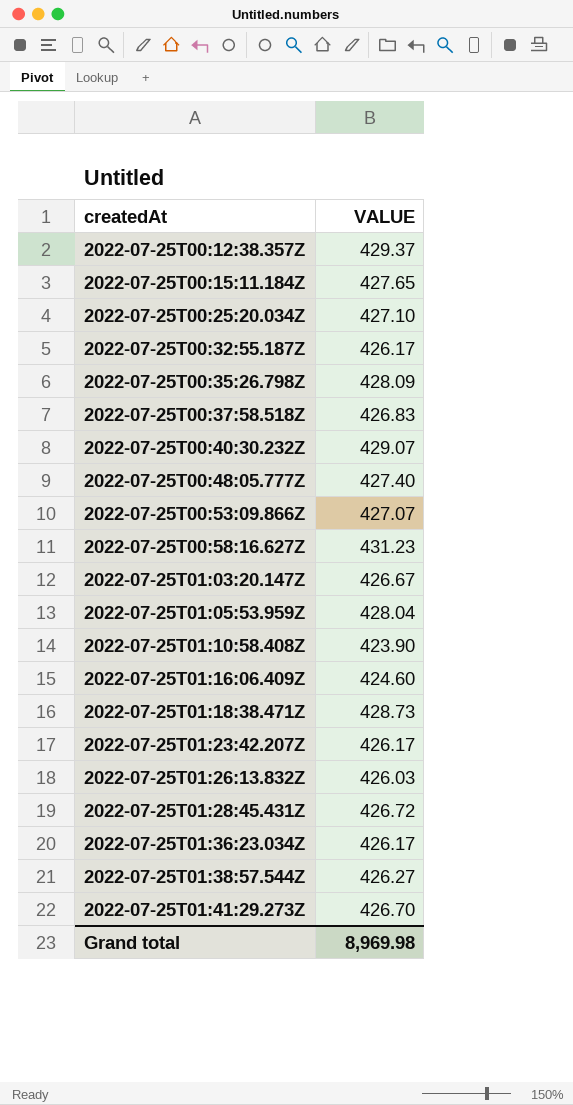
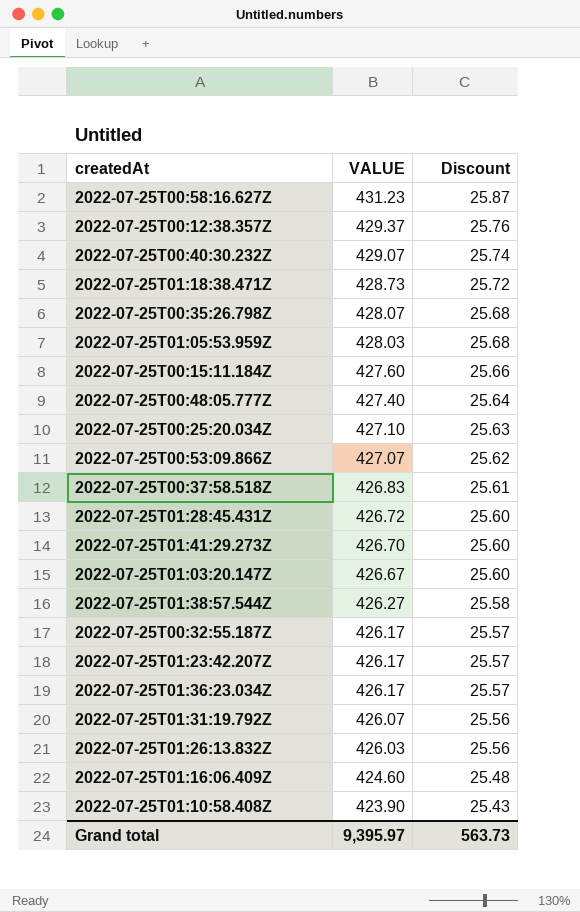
row order: createdAt ascending -> VALUE descending
column Discount | formula: none -> [VALUE] * 0.06
2022-07-25T00:35:26.798Z | VALUE: 428.09 -> 428.07
2022-07-25T01:05:53.959Z | VALUE: 428.04 -> 428.03
2022-07-25T00:15:11.184Z | VALUE: 427.65 -> 427.60
row 2022-07-25T01:31:19.792Z: none -> 426.07 | 25.56
Grand total | VALUE: 8,969.98 -> 9,395.97

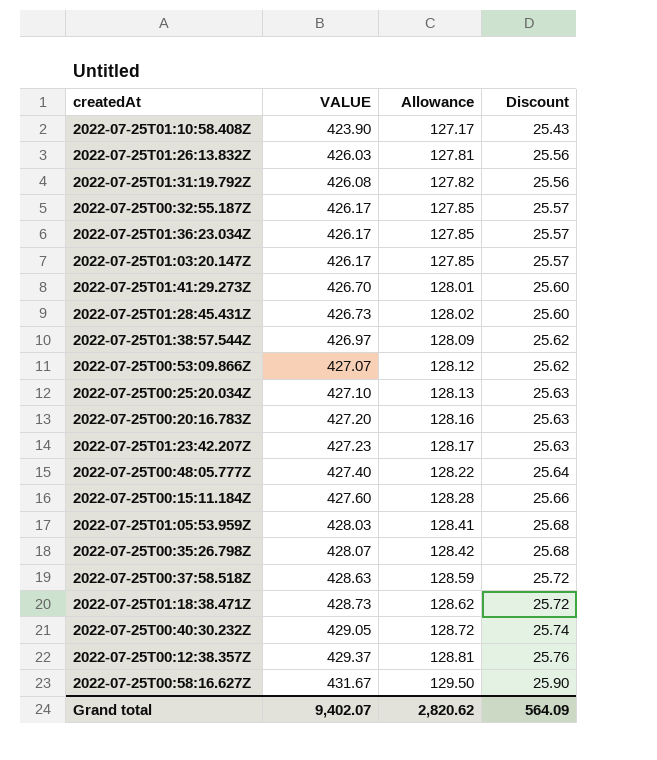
row order: VALUE descending -> VALUE ascending
column Allowance | formula: none -> [VALUE] * 0.3
row 2022-07-25T01:16:06.409Z: 424.60 | 25.48 -> none
2022-07-25T01:31:19.792Z | VALUE: 426.07 -> 426.08
2022-07-25T01:03:20.147Z | VALUE: 426.67 -> 426.17
2022-07-25T01:03:20.147Z | Discount: 25.60 -> 25.57
2022-07-25T01:28:45.431Z | VALUE: 426.72 -> 426.73
2022-07-25T01:38:57.544Z | VALUE: 426.27 -> 426.97
2022-07-25T01:38:57.544Z | Discount: 25.58 -> 25.62
row 2022-07-25T00:20:16.783Z: none -> 427.20 | 128.16 | 25.63
2022-07-25T01:23:42.207Z | VALUE: 426.17 -> 427.23
2022-07-25T01:23:42.207Z | Discount: 25.57 -> 25.63
2022-07-25T00:37:58.518Z | VALUE: 426.83 -> 428.63
2022-07-25T00:37:58.518Z | Discount: 25.61 -> 25.72
2022-07-25T00:40:30.232Z | VALUE: 429.07 -> 429.05
2022-07-25T00:58:16.627Z | VALUE: 431.23 -> 431.67
2022-07-25T00:58:16.627Z | Discount: 25.87 -> 25.90
Grand total | VALUE: 9,395.97 -> 9,402.07
Grand total | Discount: 563.73 -> 564.09

